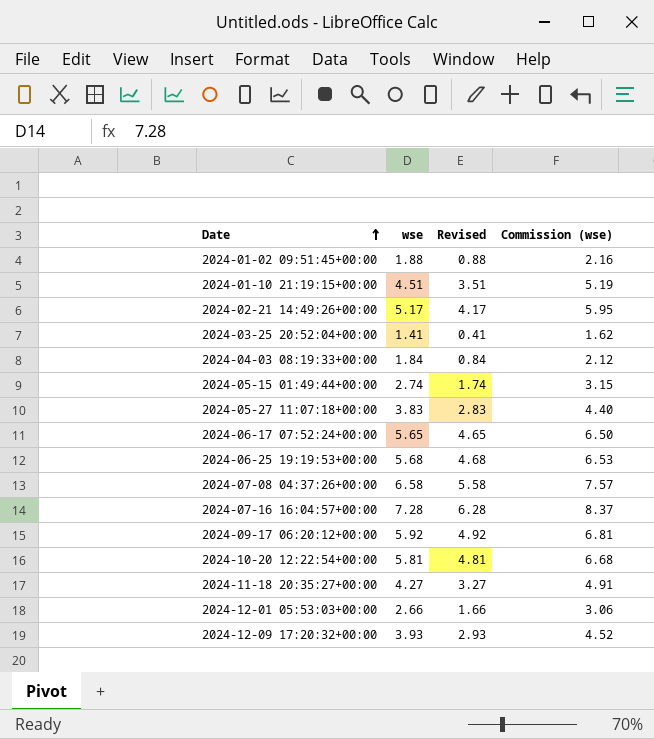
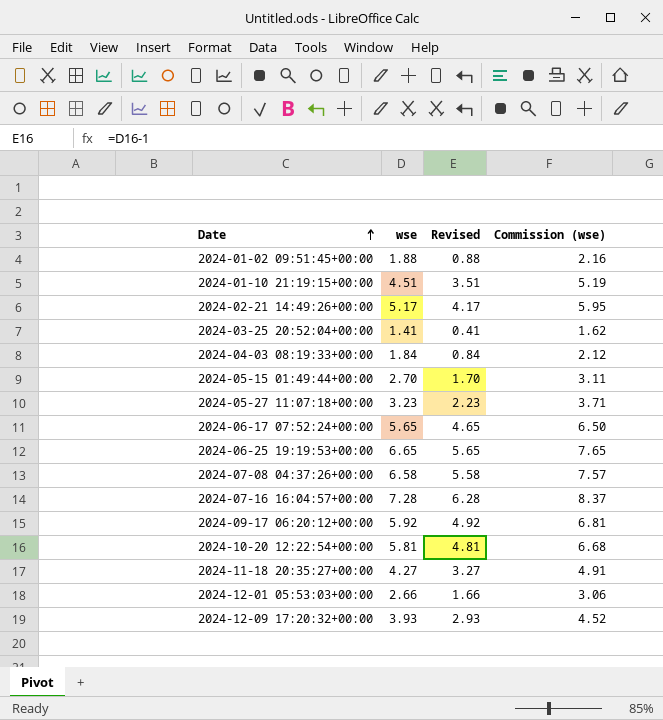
2024-05-15 01:49:44+00:00 | wse: 2.74 -> 2.70
2024-05-15 01:49:44+00:00 | Revised: 1.74 -> 1.70
2024-05-15 01:49:44+00:00 | Commission (wse): 3.15 -> 3.11
2024-05-27 11:07:18+00:00 | wse: 3.83 -> 3.23
2024-05-27 11:07:18+00:00 | Revised: 2.83 -> 2.23
2024-05-27 11:07:18+00:00 | Commission (wse): 4.40 -> 3.71
2024-06-25 19:19:53+00:00 | wse: 5.68 -> 6.65
2024-06-25 19:19:53+00:00 | Revised: 4.68 -> 5.65
2024-06-25 19:19:53+00:00 | Commission (wse): 6.53 -> 7.65

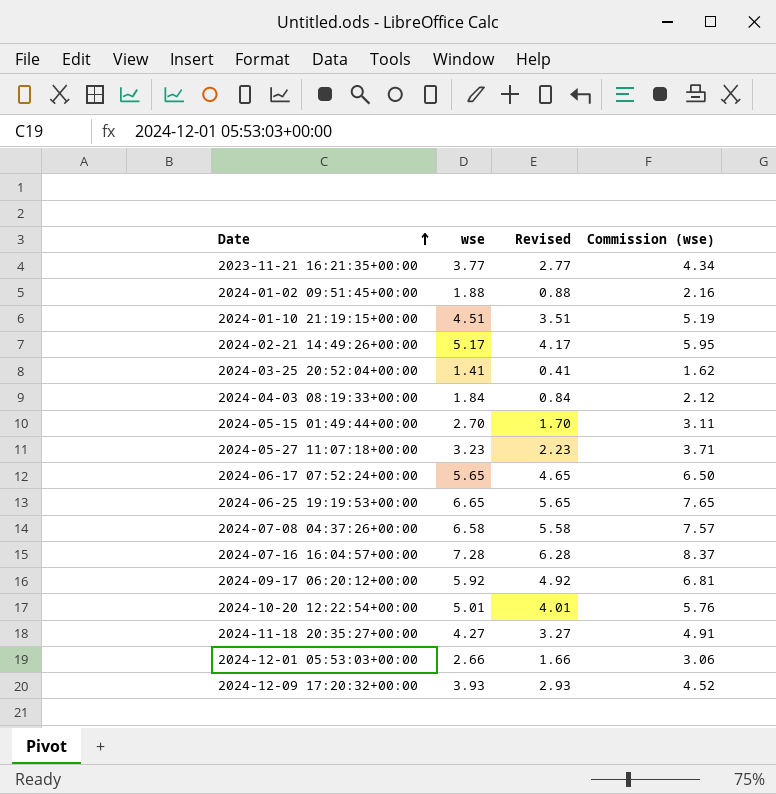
row 2023-11-21 16:21:35+00:00: none -> 3.77 | 2.77 | 4.34
2024-10-20 12:22:54+00:00 | wse: 5.81 -> 5.01
2024-10-20 12:22:54+00:00 | Revised: 4.81 -> 4.01
2024-10-20 12:22:54+00:00 | Commission (wse): 6.68 -> 5.76

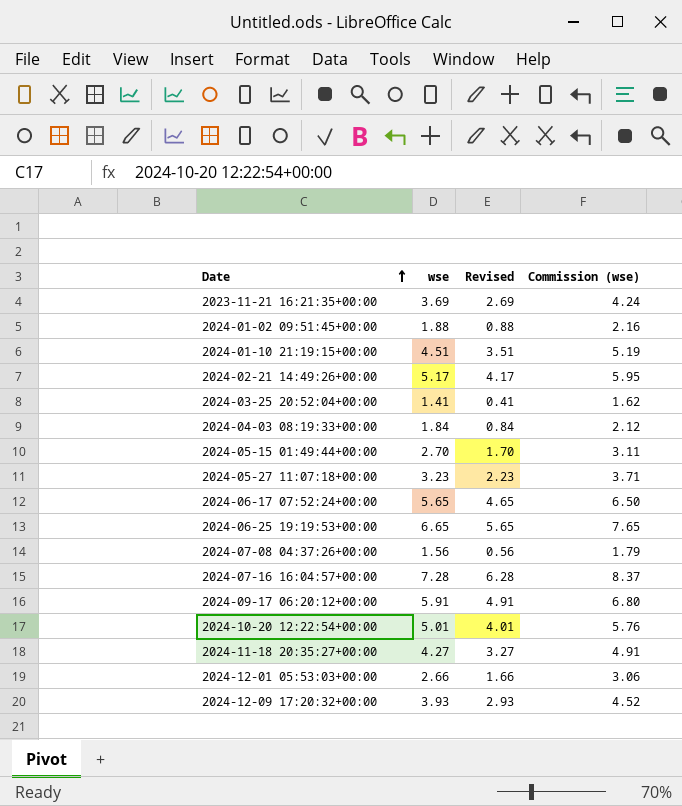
2023-11-21 16:21:35+00:00 | wse: 3.77 -> 3.69
2023-11-21 16:21:35+00:00 | Revised: 2.77 -> 2.69
2023-11-21 16:21:35+00:00 | Commission (wse): 4.34 -> 4.24
2024-07-08 04:37:26+00:00 | wse: 6.58 -> 1.56
2024-07-08 04:37:26+00:00 | Revised: 5.58 -> 0.56
2024-07-08 04:37:26+00:00 | Commission (wse): 7.57 -> 1.79
2024-09-17 06:20:12+00:00 | wse: 5.92 -> 5.91
2024-09-17 06:20:12+00:00 | Revised: 4.92 -> 4.91
2024-09-17 06:20:12+00:00 | Commission (wse): 6.81 -> 6.80

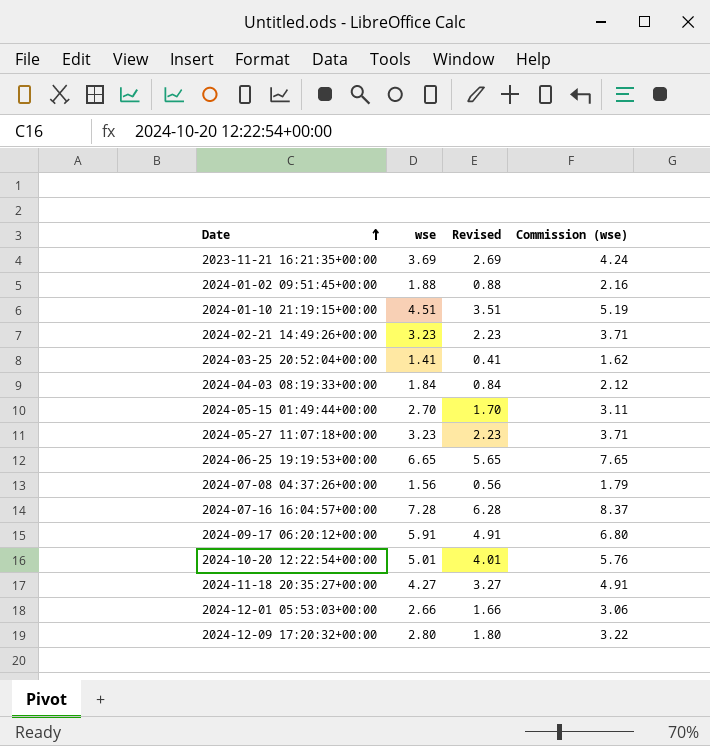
row 2024-06-17 07:52:24+00:00: 5.65 | 4.65 | 6.50 -> none
2024-02-21 14:49:26+00:00 | wse: 5.17 -> 3.23
2024-02-21 14:49:26+00:00 | Revised: 4.17 -> 2.23
2024-02-21 14:49:26+00:00 | Commission (wse): 5.95 -> 3.71
2024-12-09 17:20:32+00:00 | wse: 3.93 -> 2.80
2024-12-09 17:20:32+00:00 | Revised: 2.93 -> 1.80
2024-12-09 17:20:32+00:00 | Commission (wse): 4.52 -> 3.22

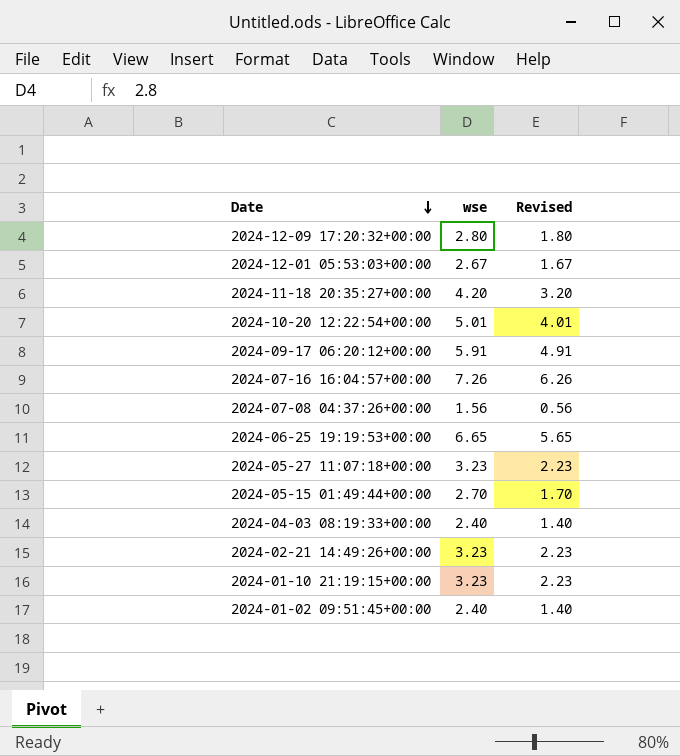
row order: Date ascending -> Date descending
column Commission (wse) | formula: [wse] * 1.15 -> none
row 2023-11-21 16:21:35+00:00: 3.69 | 2.69 | 4.24 -> none
row 2024-03-25 20:52:04+00:00: 1.41 | 0.41 | 1.62 -> none
2024-12-01 05:53:03+00:00 | wse: 2.66 -> 2.67
2024-12-01 05:53:03+00:00 | Revised: 1.66 -> 1.67
2024-11-18 20:35:27+00:00 | wse: 4.27 -> 4.20
2024-11-18 20:35:27+00:00 | Revised: 3.27 -> 3.20
2024-07-16 16:04:57+00:00 | wse: 7.28 -> 7.26
2024-07-16 16:04:57+00:00 | Revised: 6.28 -> 6.26
2024-04-03 08:19:33+00:00 | wse: 1.84 -> 2.40
2024-04-03 08:19:33+00:00 | Revised: 0.84 -> 1.40
2024-01-10 21:19:15+00:00 | wse: 4.51 -> 3.23
2024-01-10 21:19:15+00:00 | Revised: 3.51 -> 2.23
2024-01-02 09:51:45+00:00 | wse: 1.88 -> 2.40
2024-01-02 09:51:45+00:00 | Revised: 0.88 -> 1.40

